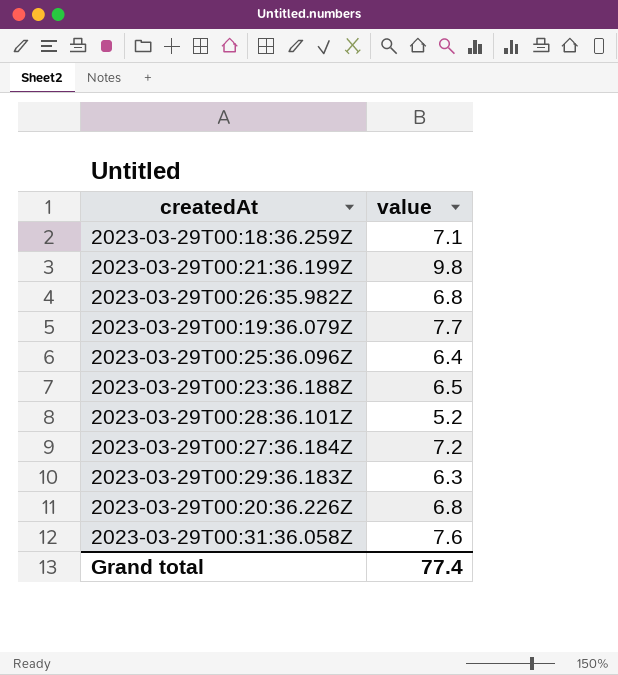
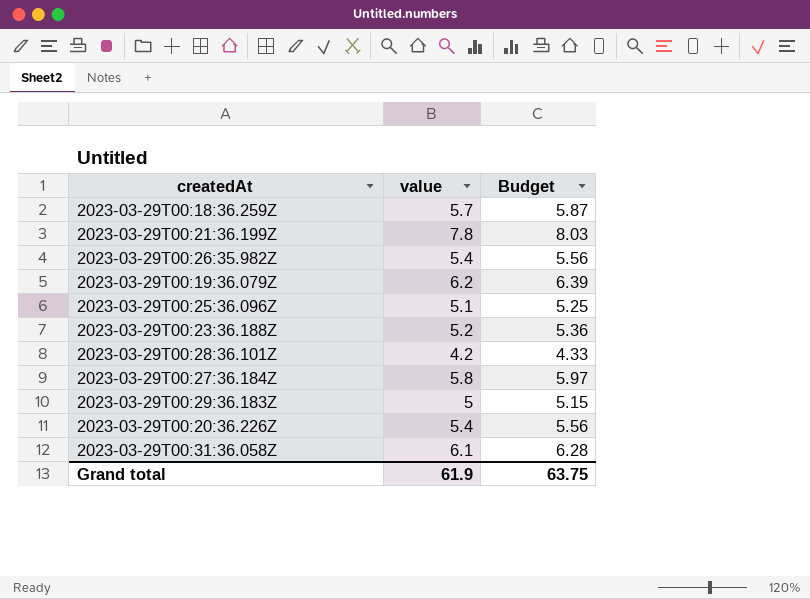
column Budget | formula: none -> [value] * 1.03
2023-03-29T00:18:36.259Z | value: 7.1 -> 5.7
2023-03-29T00:21:36.199Z | value: 9.8 -> 7.8
2023-03-29T00:26:35.982Z | value: 6.8 -> 5.4
2023-03-29T00:19:36.079Z | value: 7.7 -> 6.2
2023-03-29T00:25:36.096Z | value: 6.4 -> 5.1
2023-03-29T00:23:36.188Z | value: 6.5 -> 5.2
2023-03-29T00:28:36.101Z | value: 5.2 -> 4.2
2023-03-29T00:27:36.184Z | value: 7.2 -> 5.8
2023-03-29T00:29:36.183Z | value: 6.3 -> 5
2023-03-29T00:20:36.226Z | value: 6.8 -> 5.4
2023-03-29T00:31:36.058Z | value: 7.6 -> 6.1
Grand total | value: 77.4 -> 61.9

